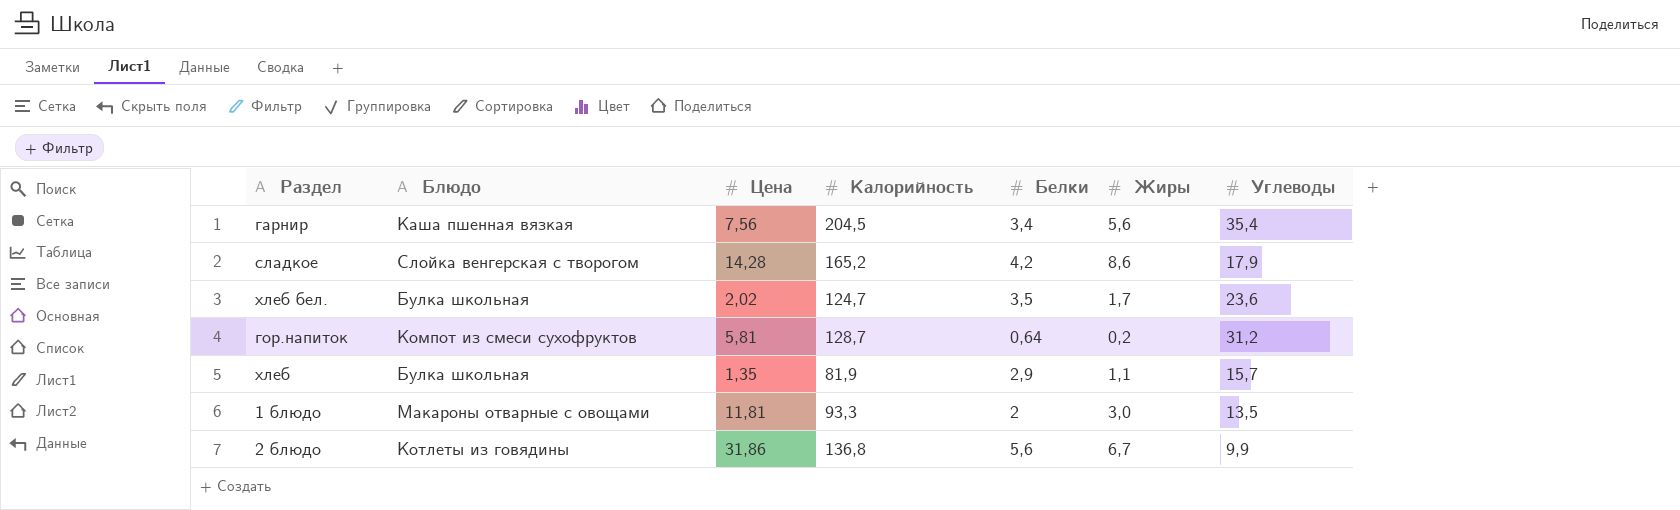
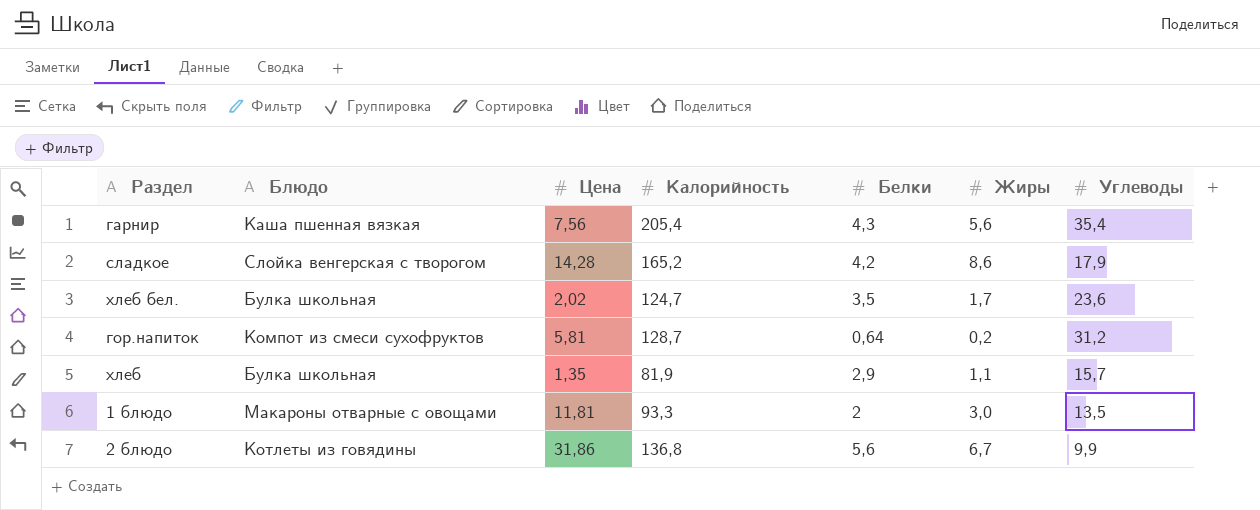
гарнир | Калорийность: 204,5 -> 205,4
гарнир | Белки: 3,4 -> 4,3

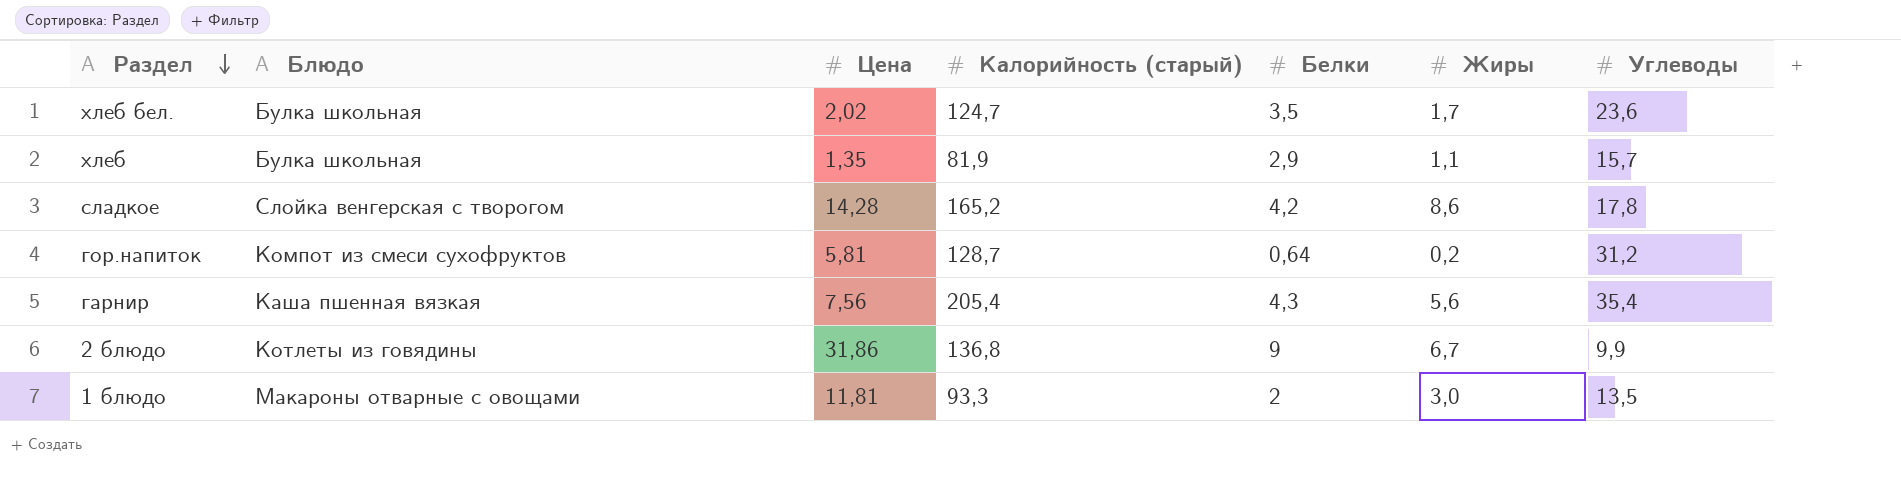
row order: none -> Раздел descending
column name: Калорийность -> Калорийность (старый)
сладкое | Углеводы: 17,9 -> 17,8
2 блюдо | Белки: 5,6 -> 9

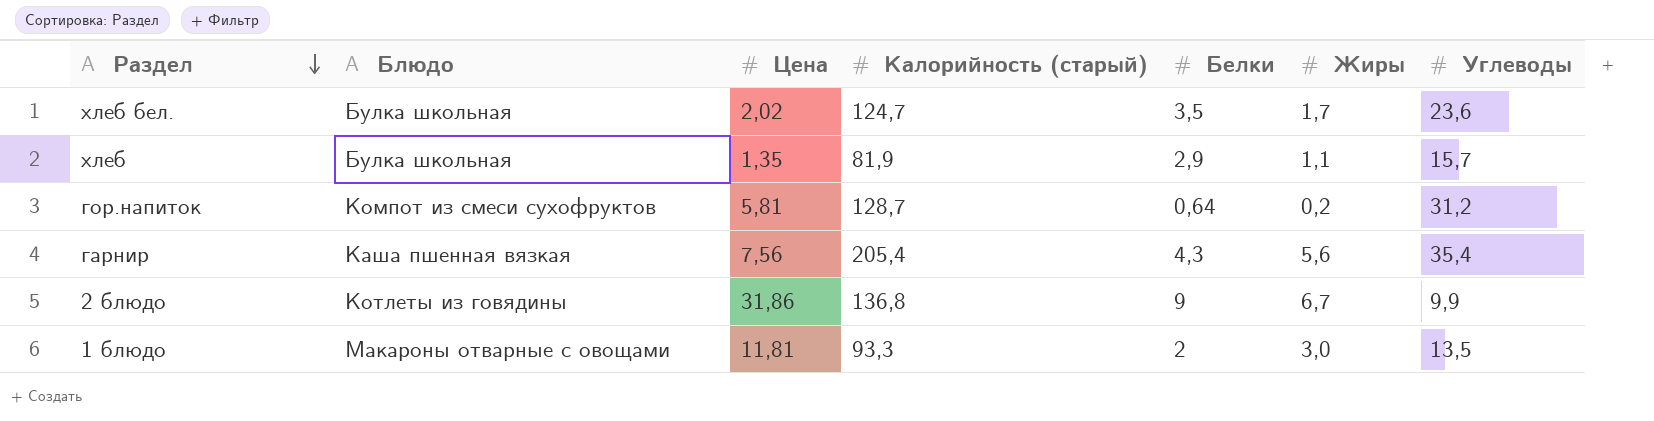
row сладкое: Слойка венгерская с творогом | 14,28 | 165,2 | 4,2 | 8,6 | 17,8 -> none

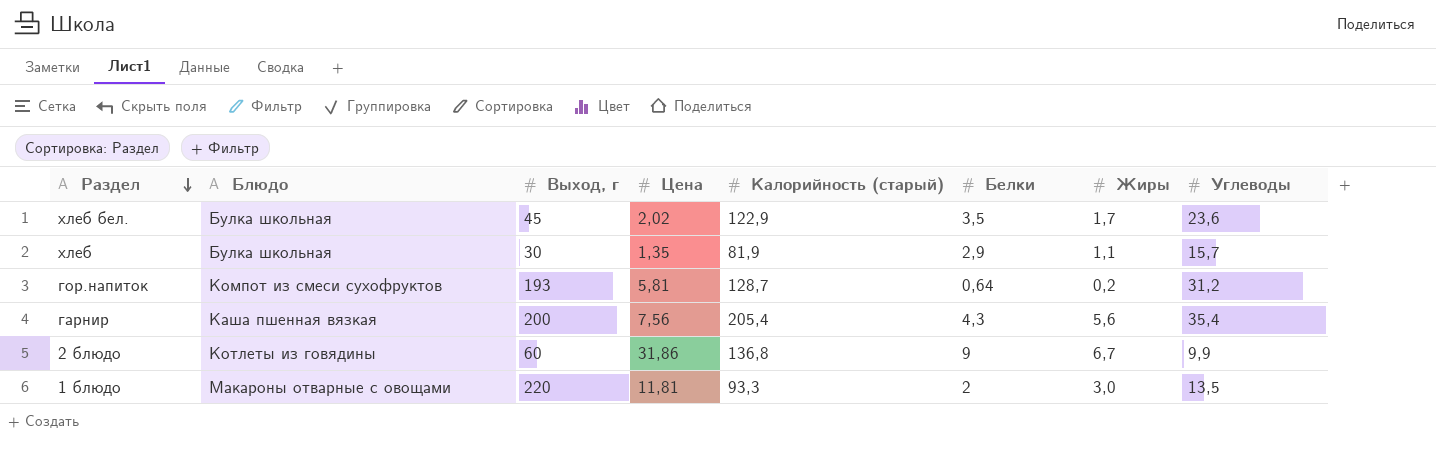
column Выход, г | position: none -> 3
хлеб бел. | Калорийность (старый): 124,7 -> 122,9

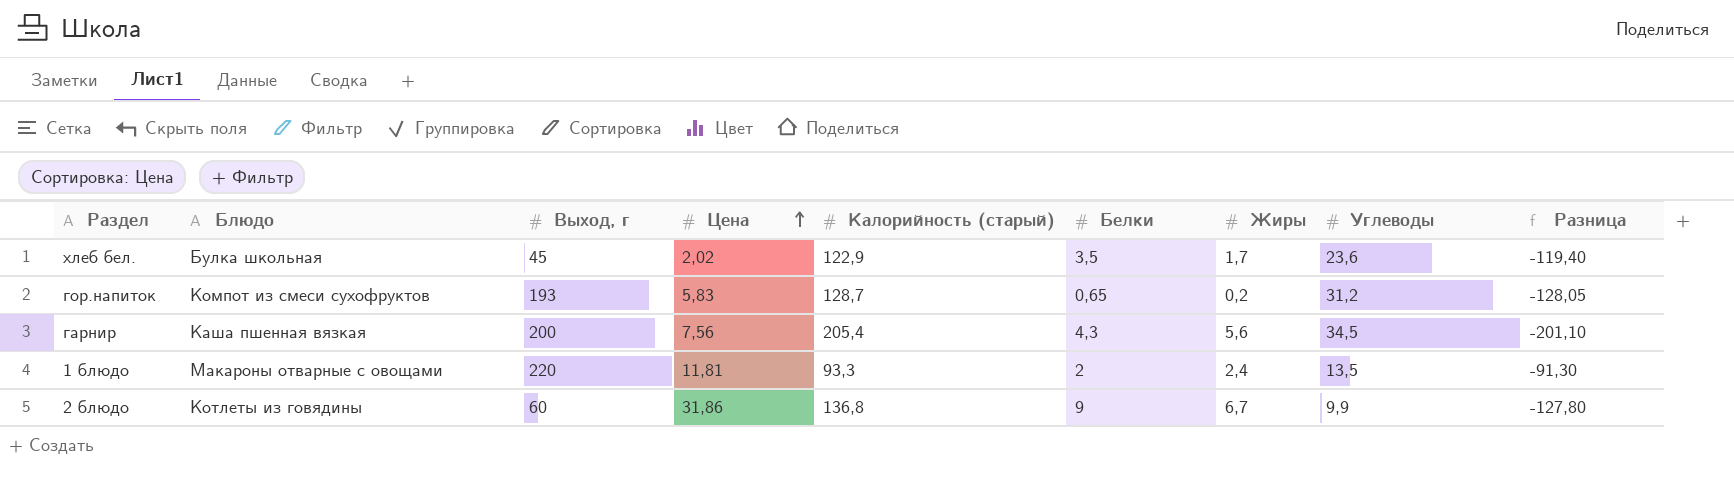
row order: Раздел descending -> Цена ascending
column Разница | formula: none -> [Белки] - [Калорийность (старый)]
row хлеб: Булка школьная | 30 | 1,35 | 81,9 | 2,9 | 1,1 | 15,7 -> none
гор.напиток | Цена: 5,81 -> 5,83
гор.напиток | Белки: 0,64 -> 0,65
гарнир | Углеводы: 35,4 -> 34,5
1 блюдо | Жиры: 3,0 -> 2,4

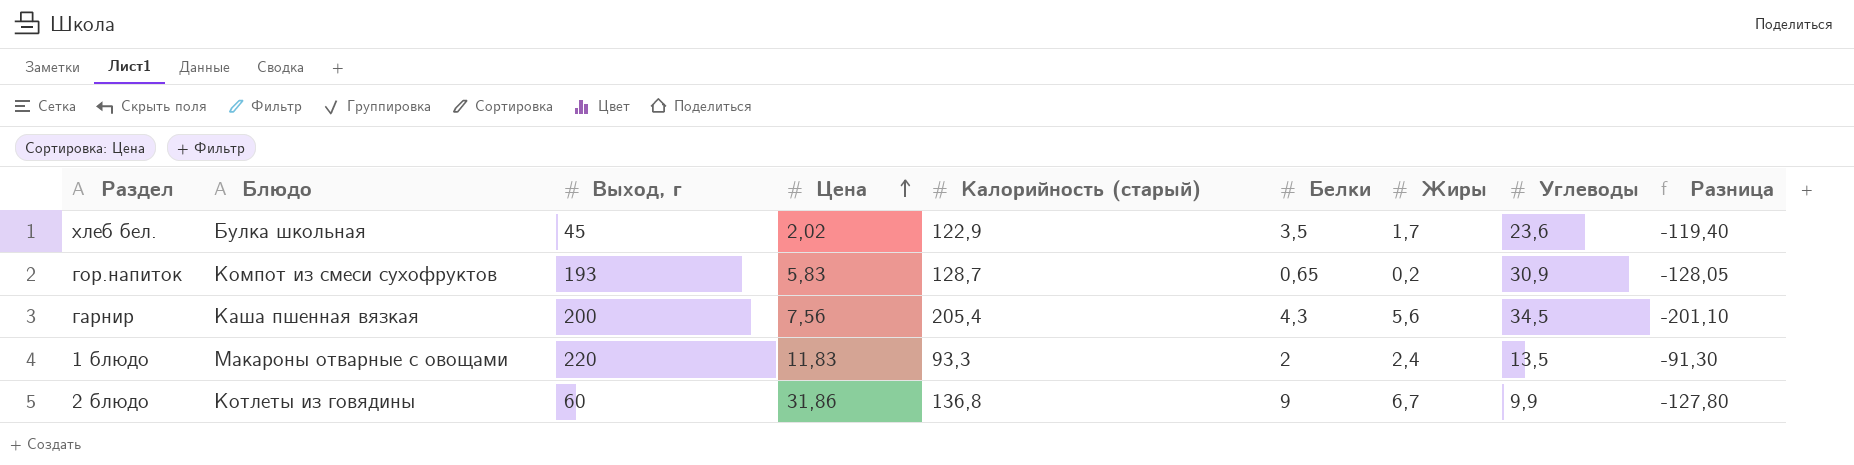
гор.напиток | Углеводы: 31,2 -> 30,9
1 блюдо | Цена: 11,81 -> 11,83

